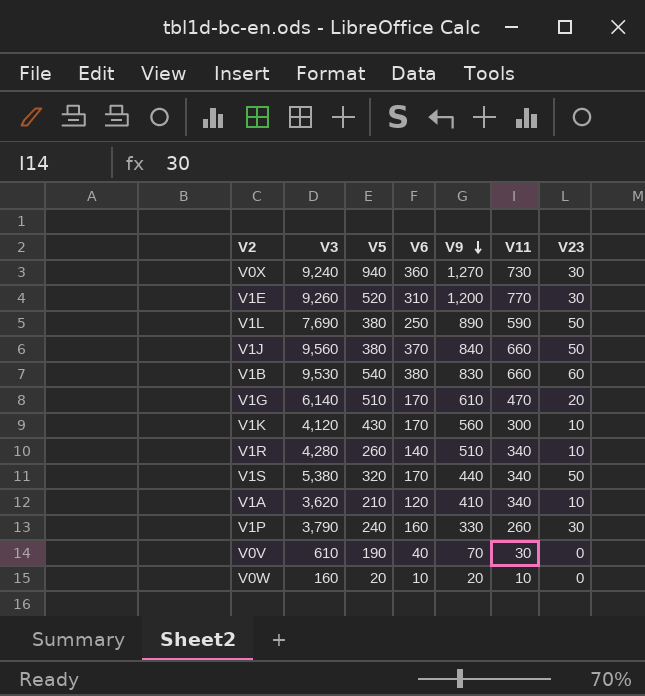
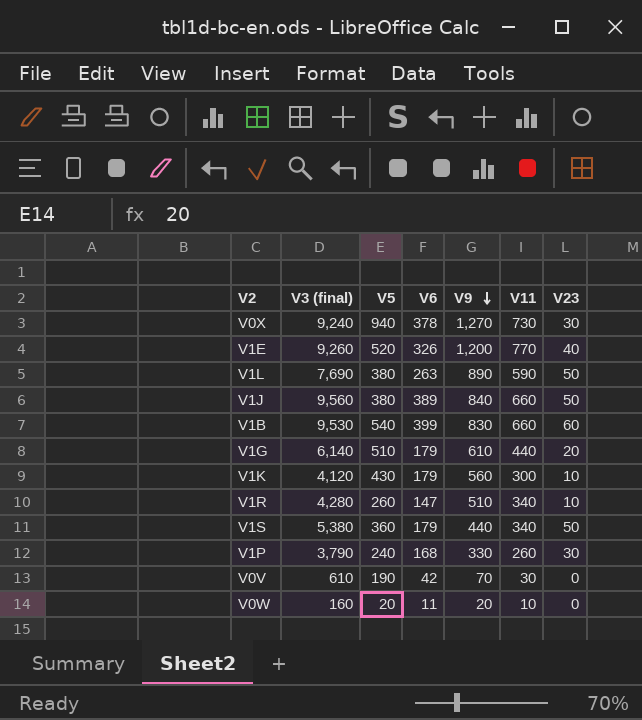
column name: V3 -> V3 (final)
row V1A: 3,620 | 210 | 120 | 410 | 340 | 10 -> none
V0X | V6: 360 -> 378
V1E | V6: 310 -> 326
V1E | V23: 30 -> 40
V1L | V6: 250 -> 263
V1J | V6: 370 -> 389
V1B | V6: 380 -> 399
V1G | V6: 170 -> 179
V1G | V11: 470 -> 440
V1K | V6: 170 -> 179
V1R | V6: 140 -> 147
V1S | V5: 320 -> 360
V1S | V6: 170 -> 179
V1P | V6: 160 -> 168
V0V | V6: 40 -> 42
V0W | V6: 10 -> 11

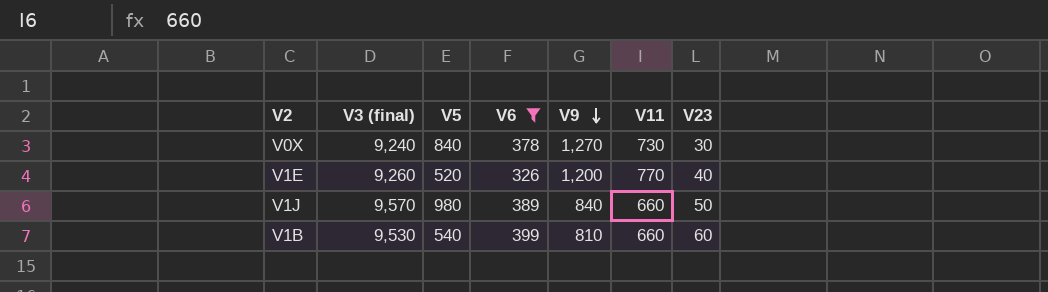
filter: none -> V6 >= 326
V0X | V5: 940 -> 840
V1J | V3 (final): 9,560 -> 9,570
V1J | V5: 380 -> 980
V1B | V9: 830 -> 810

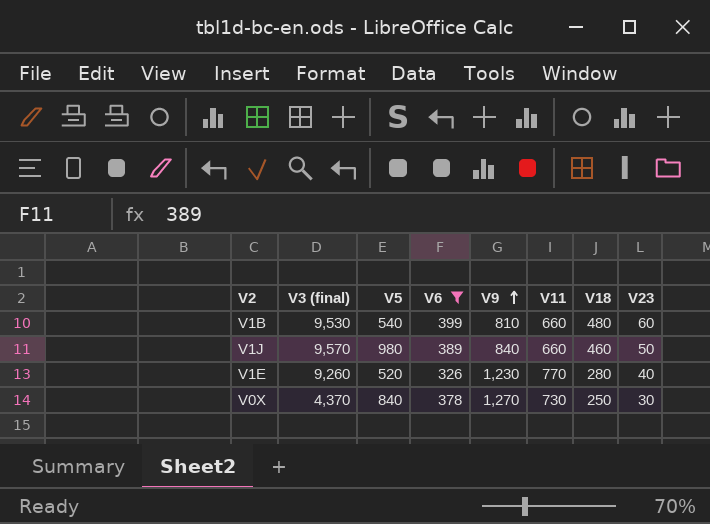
row order: V9 descending -> V9 ascending
column V18 | position: none -> 7
V1E | V9: 1,200 -> 1,230
V0X | V3 (final): 9,240 -> 4,370

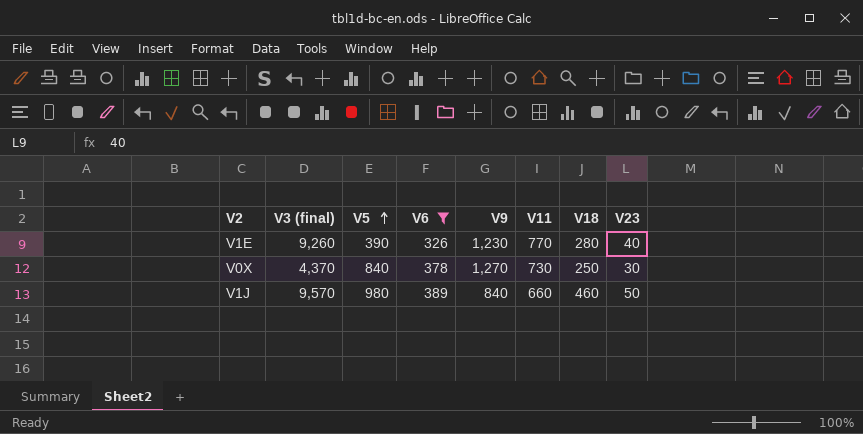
row order: V9 ascending -> V5 ascending
row V1B: 9,530 | 540 | 399 | 810 | 660 | 480 | 60 -> none
V1E | V5: 520 -> 390

